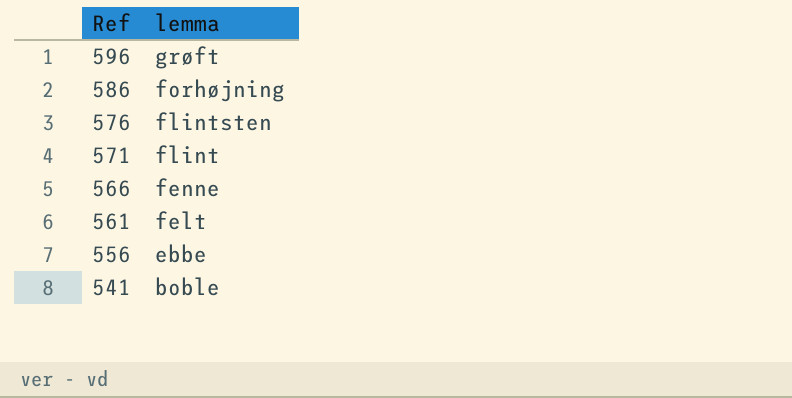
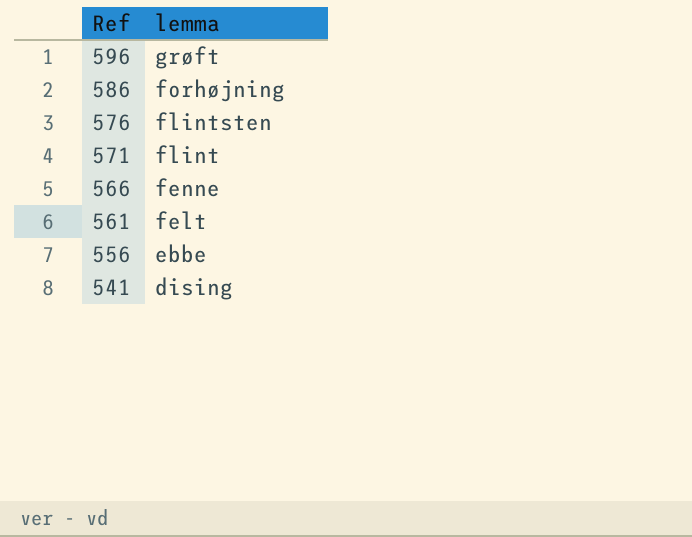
541 | lemma: boble -> dising

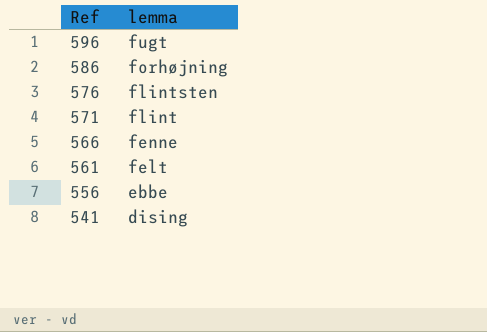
596 | lemma: grøft -> fugt

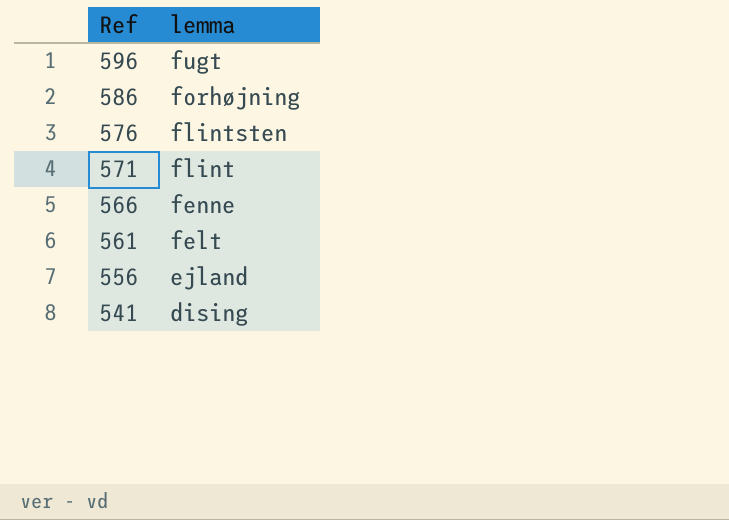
556 | lemma: ebbe -> ejland

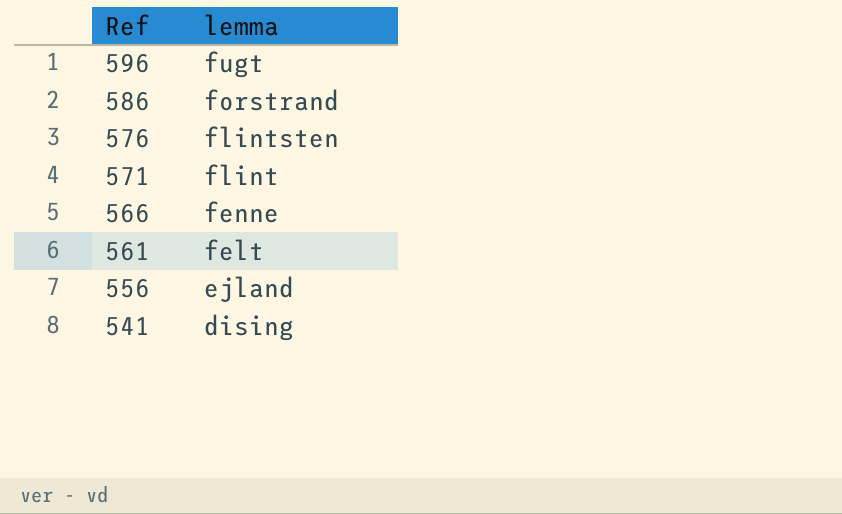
586 | lemma: forhøjning -> forstrand

